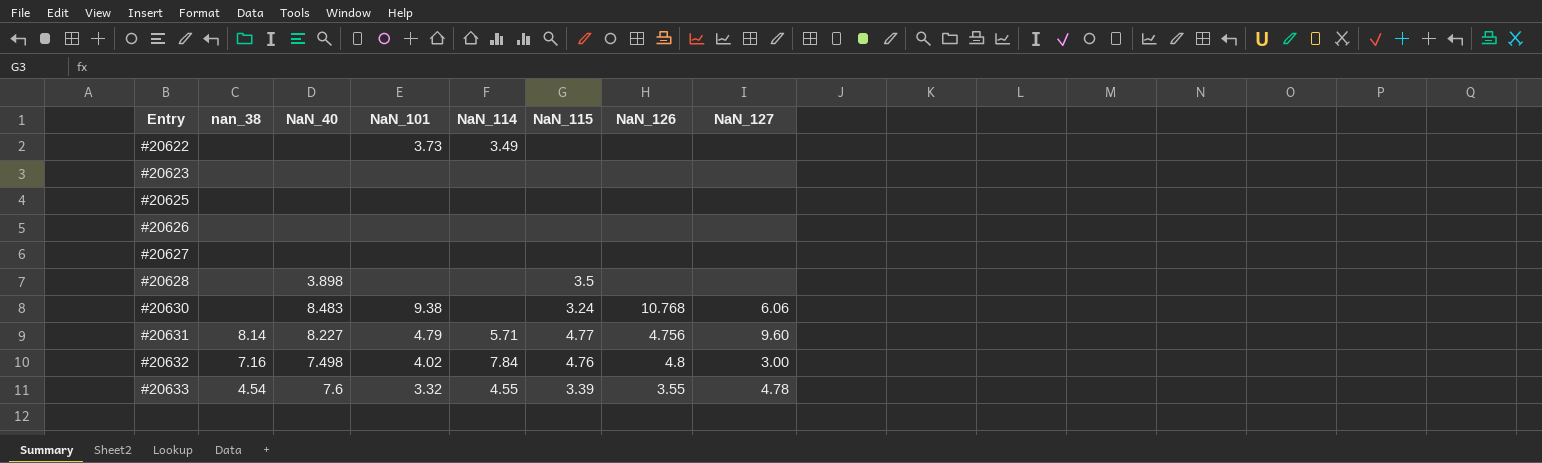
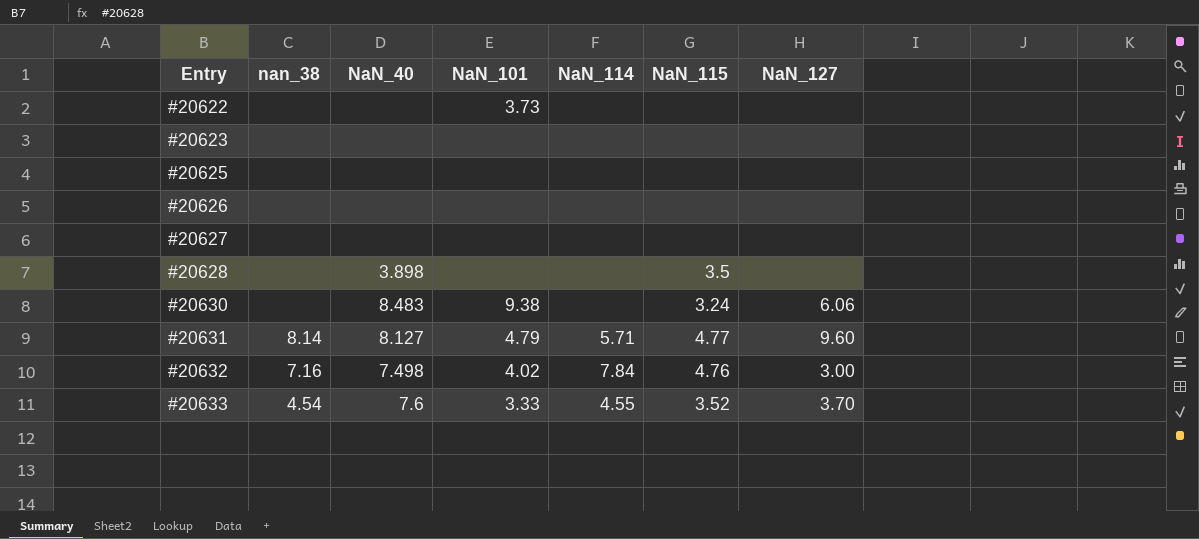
column NaN_126 | position: 7 -> none
#20622 | NaN_114: 3.49 -> none
#20631 | NaN_40: 8.227 -> 8.127
#20633 | NaN_101: 3.32 -> 3.33
#20633 | NaN_115: 3.39 -> 3.52
#20633 | NaN_127: 4.78 -> 3.70

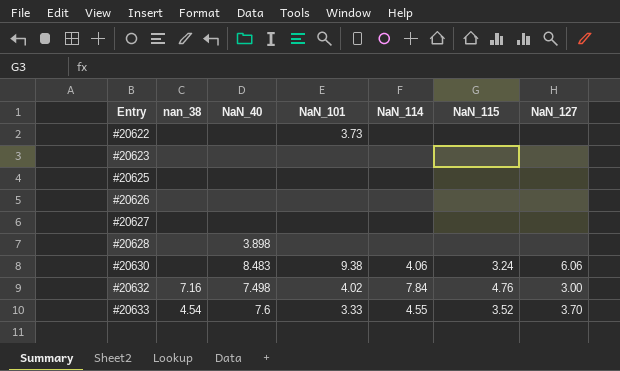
row #20631: 8.14 | 8.127 | 4.79 | 5.71 | 4.77 | 9.60 -> none
#20628 | NaN_115: 3.5 -> none
#20630 | NaN_114: none -> 4.06

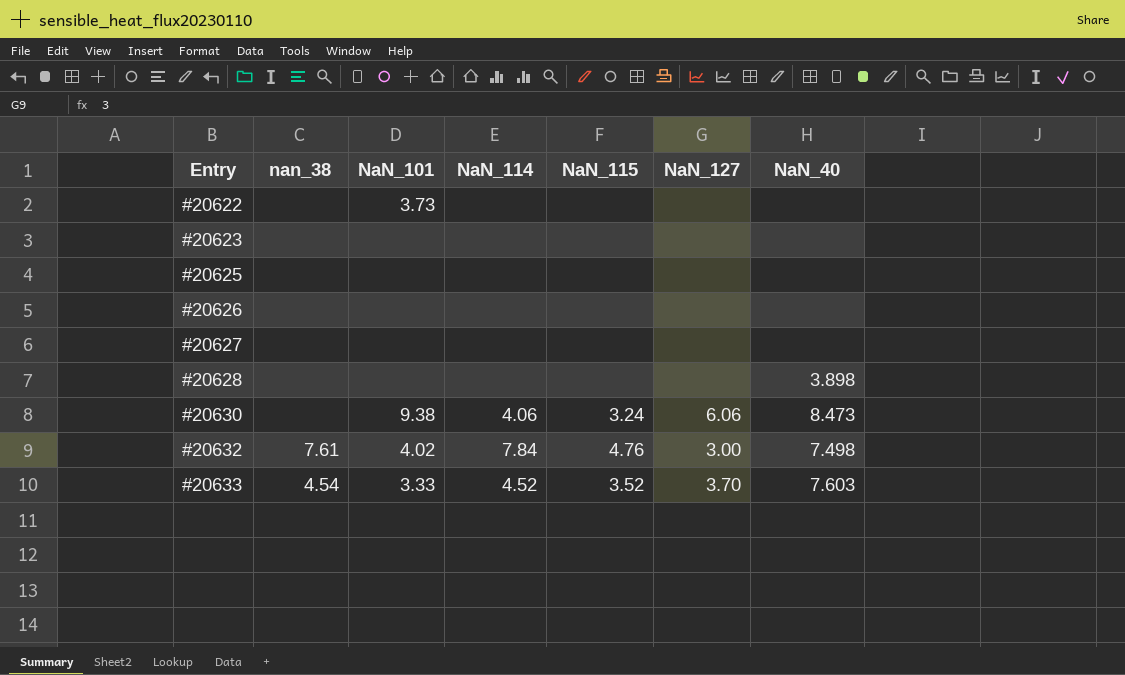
column NaN_40 | position: 3 -> 7
#20630 | NaN_40: 8.483 -> 8.473
#20632 | nan_38: 7.16 -> 7.61
#20633 | NaN_114: 4.55 -> 4.52
#20633 | NaN_40: 7.6 -> 7.603

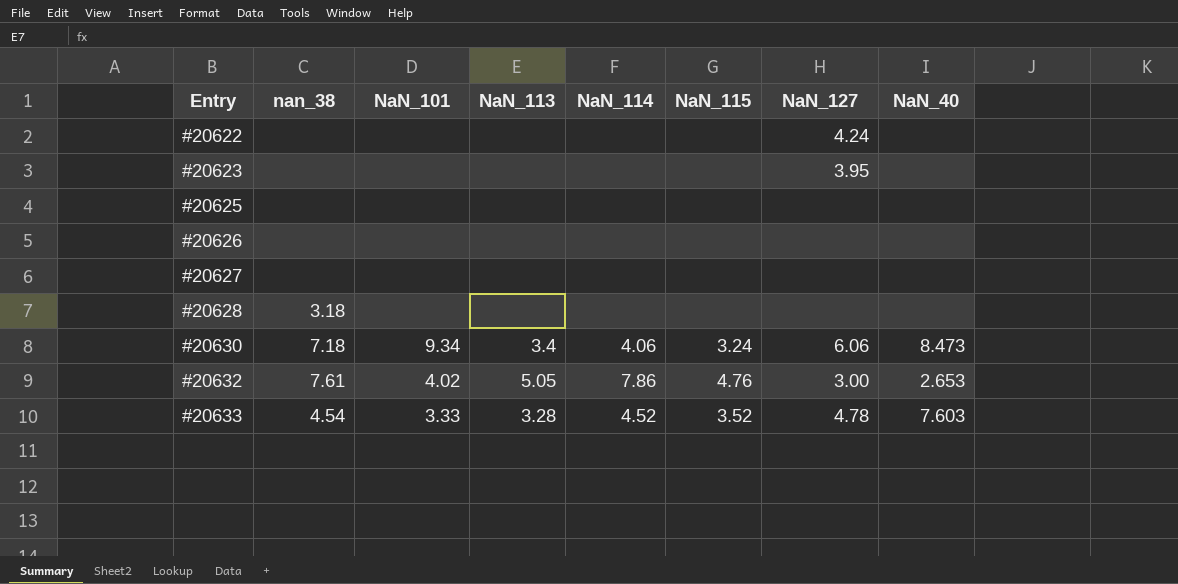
column NaN_113 | position: none -> 4
#20622 | NaN_101: 3.73 -> none
#20622 | NaN_127: none -> 4.24
#20623 | NaN_127: none -> 3.95
#20628 | nan_38: none -> 3.18
#20628 | NaN_40: 3.898 -> none
#20630 | nan_38: none -> 7.18
#20630 | NaN_101: 9.38 -> 9.34
#20632 | NaN_114: 7.84 -> 7.86
#20632 | NaN_40: 7.498 -> 2.653
#20633 | NaN_127: 3.70 -> 4.78

